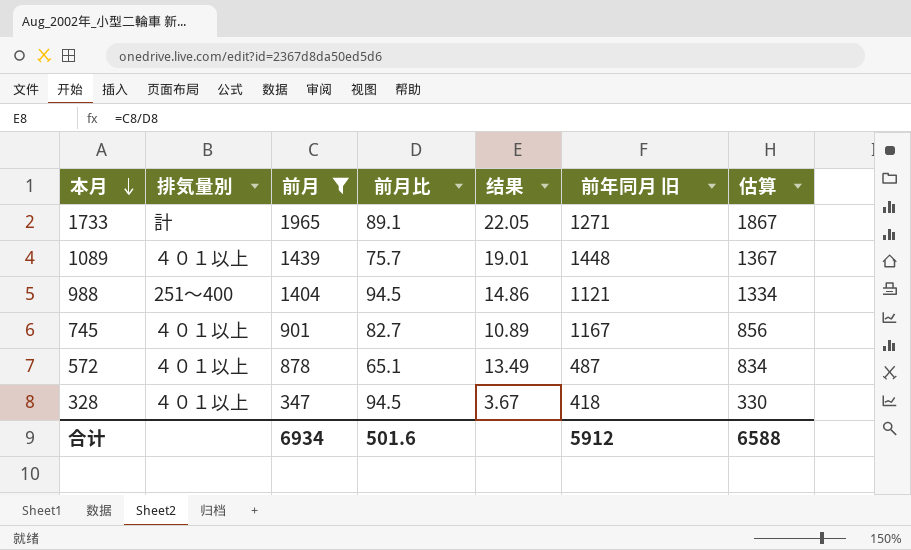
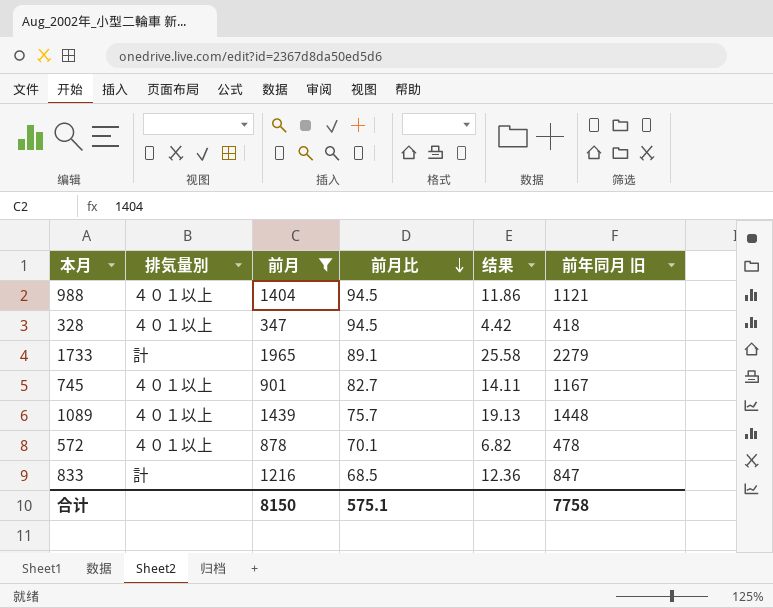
row order: 本月 descending -> 前月比 descending
column 估算 | formula: [前月] * 0.95 -> none
column 结果 | formula: [前月] / [前月比] -> [前年同月 旧] / [前月比]
988 | 排気量別: 251～400 -> ４０１以上
1733 | 前年同月 旧: 1271 -> 2279
572 | 前月比: 65.1 -> 70.1
572 | 前年同月 旧: 487 -> 478
row 833: none -> 計 | 1216 | 68.5 | 12.36 | 847
合计 | 前月: 6934 -> 8150
合计 | 前月比: 501.6 -> 575.1
合计 | 前年同月 旧: 5912 -> 7758

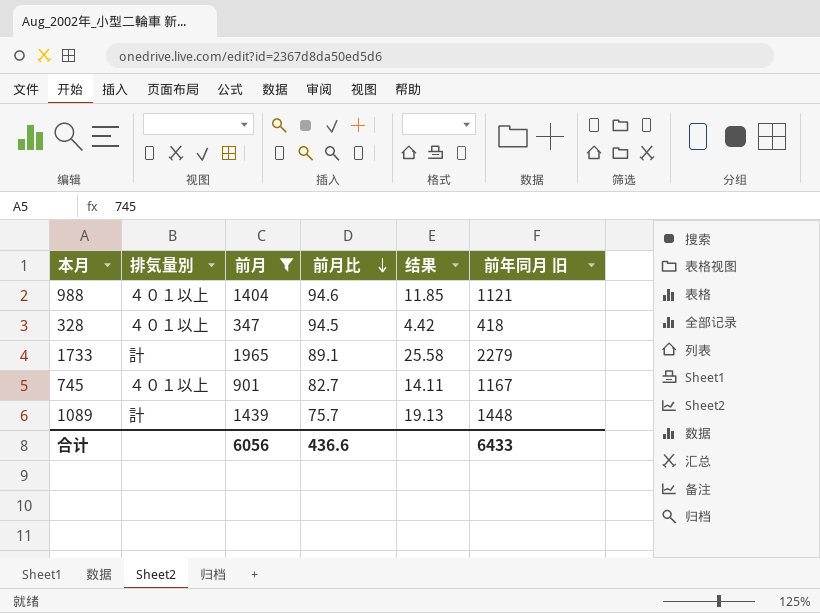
row 572: ４０１以上 | 878 | 70.1 | 6.82 | 478 -> none
row 833: 計 | 1216 | 68.5 | 12.36 | 847 -> none
988 | 前月比: 94.5 -> 94.6
988 | 结果: 11.86 -> 11.85
1089 | 排気量別: ４０１以上 -> 計
合计 | 前月: 8150 -> 6056
合计 | 前月比: 575.1 -> 436.6
合计 | 前年同月 旧: 7758 -> 6433

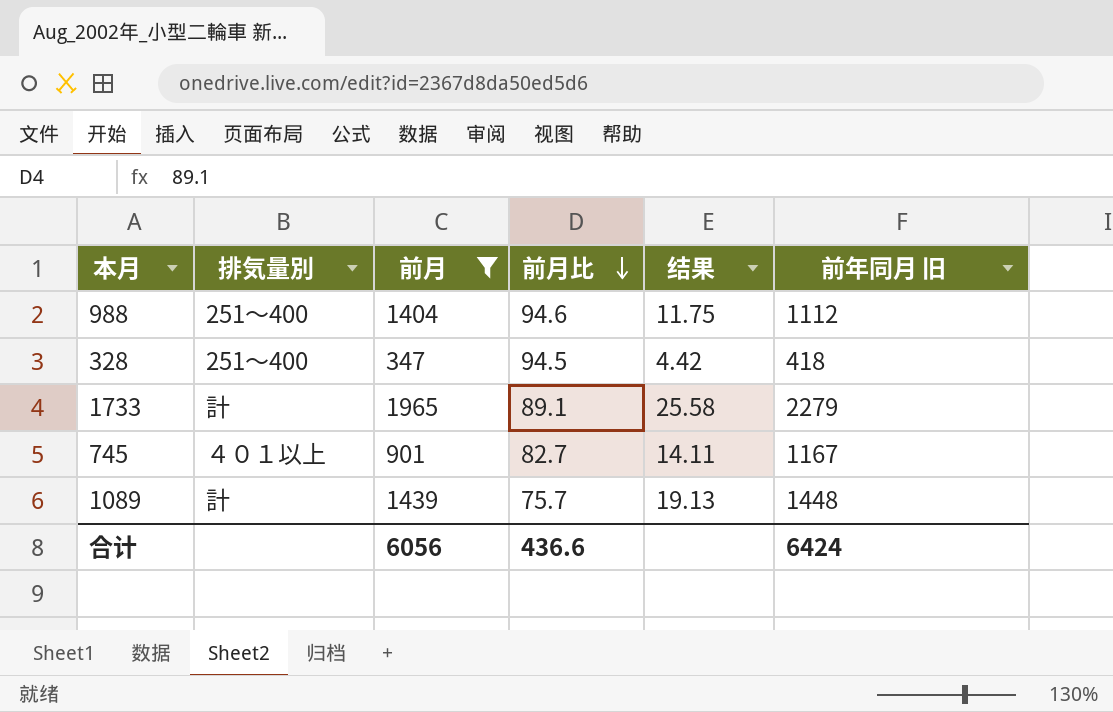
988 | 排気量別: ４０１以上 -> 251～400
988 | 结果: 11.85 -> 11.75
988 | 前年同月 旧: 1121 -> 1112
328 | 排気量別: ４０１以上 -> 251～400
合计 | 前年同月 旧: 6433 -> 6424

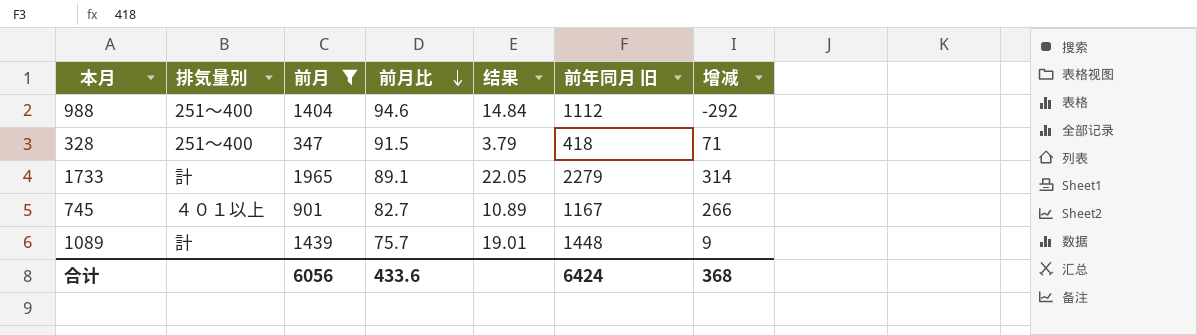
column 结果 | formula: [前年同月 旧] / [前月比] -> [前月] / [前月比]
column 增减 | formula: none -> [前年同月 旧] - [前月]
328 | 前月比: 94.5 -> 91.5
合计 | 前月比: 436.6 -> 433.6

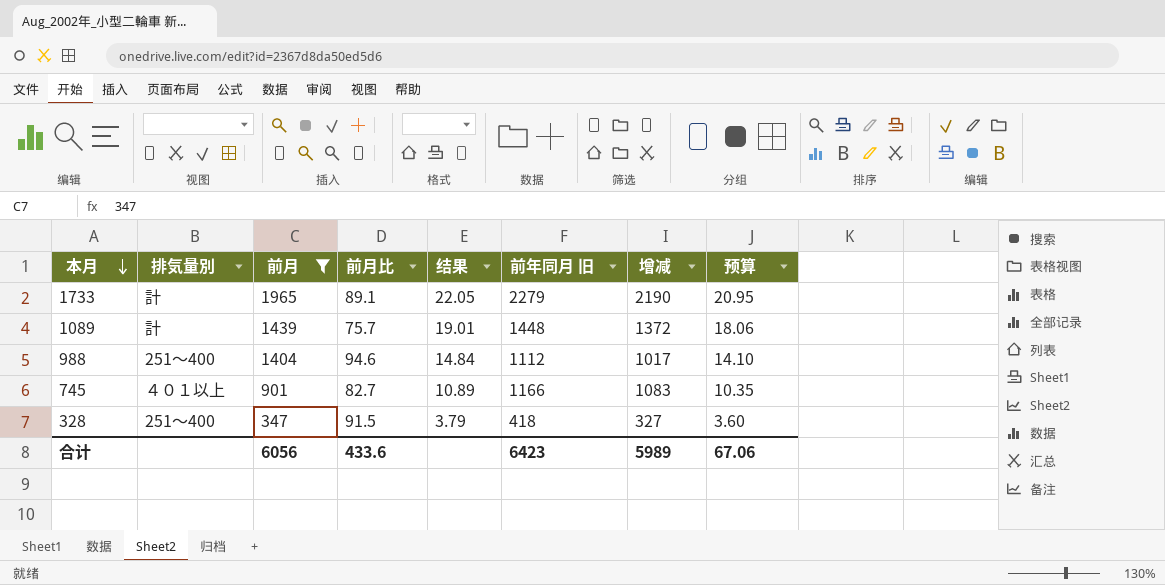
row order: 前月比 descending -> 本月 descending
column 增减 | formula: [前年同月 旧] - [前月] -> [前年同月 旧] - [前月比]
column 预算 | formula: none -> [结果] * 0.95
745 | 前年同月 旧: 1167 -> 1166
合计 | 前年同月 旧: 6424 -> 6423
合计 | 增减: 368 -> 5989

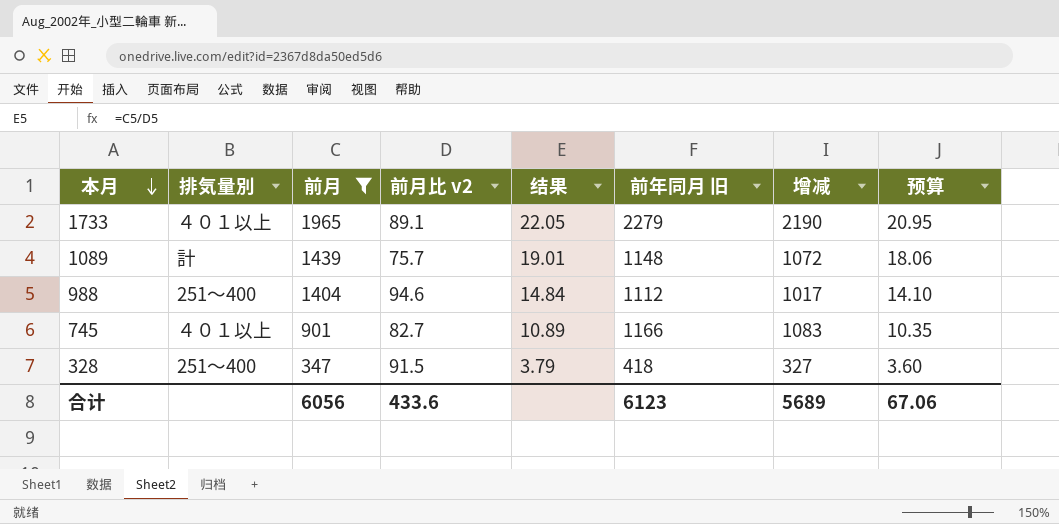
column name: 前月比 -> 前月比 v2
1733 | 排気量別: 計 -> ４０１以上
1089 | 前年同月 旧: 1448 -> 1148
1089 | 增减: 1372 -> 1072
合计 | 前年同月 旧: 6423 -> 6123
合计 | 增减: 5989 -> 5689

